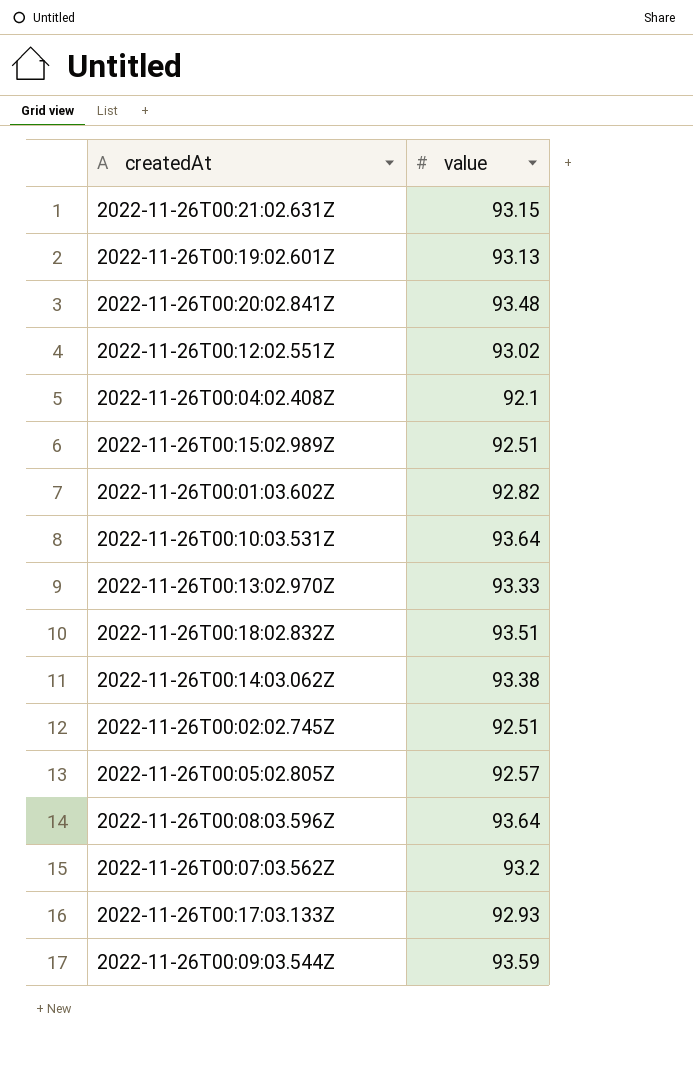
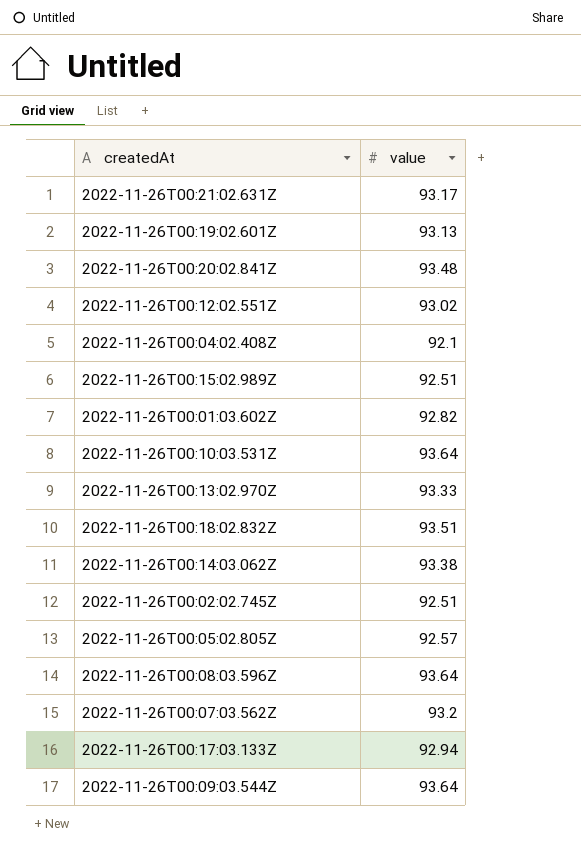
2022-11-26T00:21:02.631Z | value: 93.15 -> 93.17
2022-11-26T00:17:03.133Z | value: 92.93 -> 92.94
2022-11-26T00:09:03.544Z | value: 93.59 -> 93.64

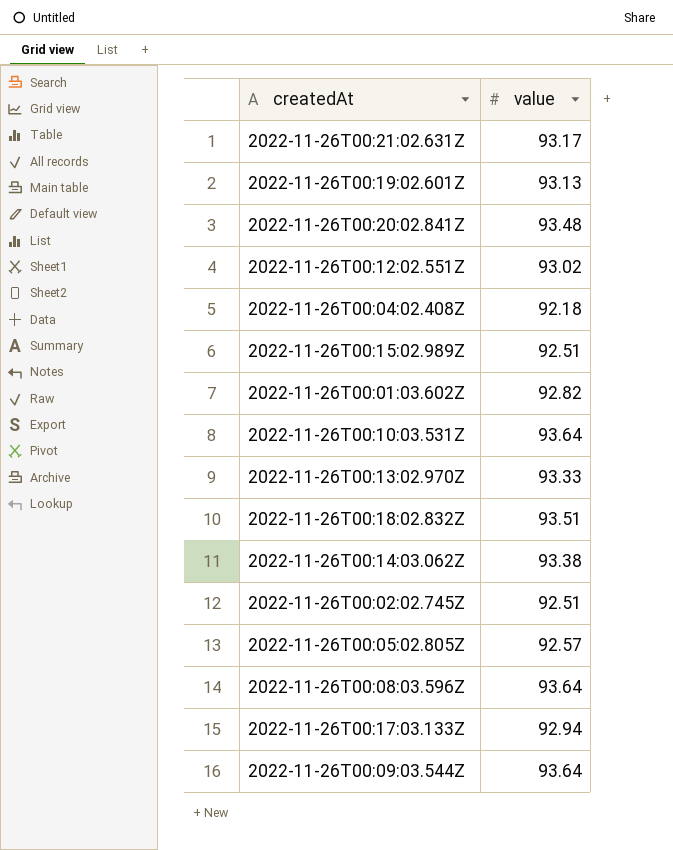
row 2022-11-26T00:07:03.562Z: 93.2 -> none
2022-11-26T00:04:02.408Z | value: 92.1 -> 92.18

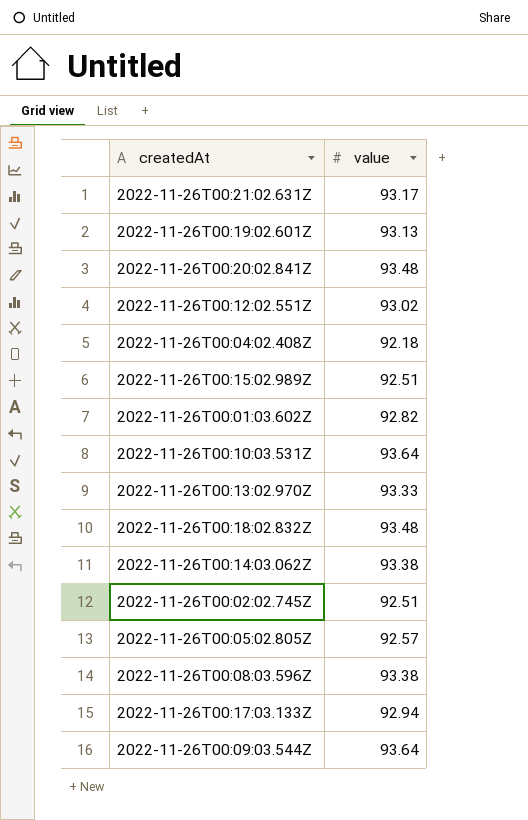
2022-11-26T00:18:02.832Z | value: 93.51 -> 93.48
2022-11-26T00:08:03.596Z | value: 93.64 -> 93.38

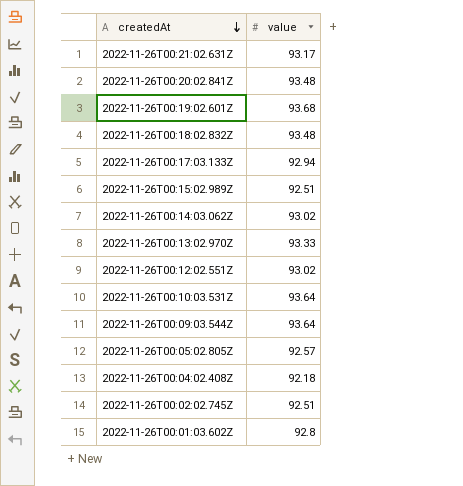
row order: none -> createdAt descending
row 2022-11-26T00:08:03.596Z: 93.38 -> none
2022-11-26T00:19:02.601Z | value: 93.13 -> 93.68
2022-11-26T00:14:03.062Z | value: 93.38 -> 93.02
2022-11-26T00:01:03.602Z | value: 92.82 -> 92.8

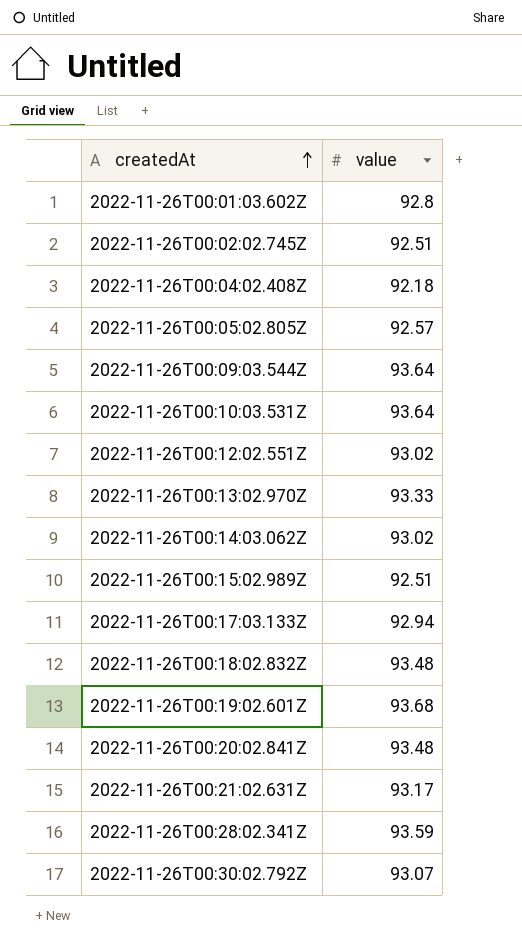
row order: createdAt descending -> createdAt ascending
row 2022-11-26T00:28:02.341Z: none -> 93.59
row 2022-11-26T00:30:02.792Z: none -> 93.07

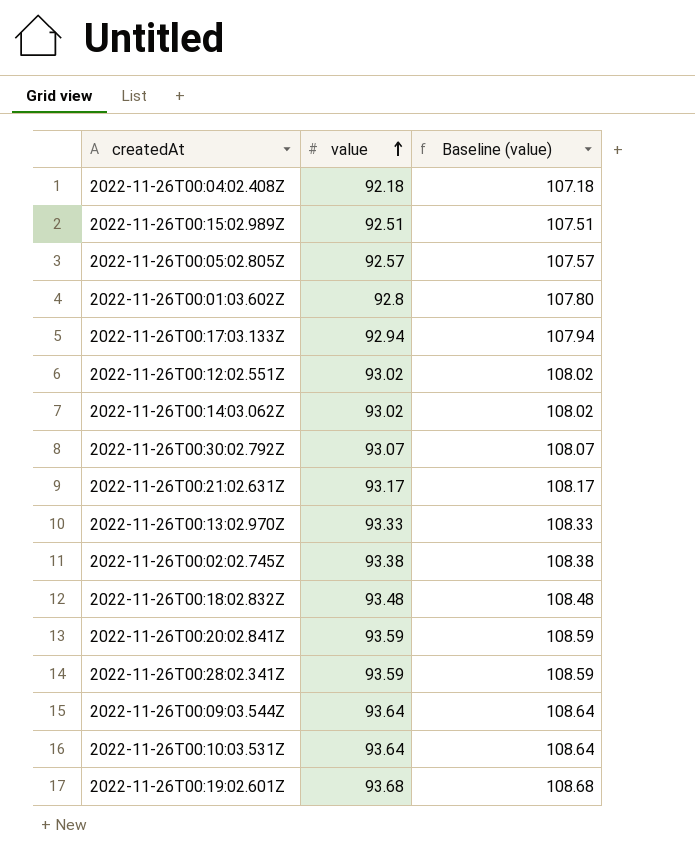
row order: createdAt ascending -> value ascending
column Baseline (value) | formula: none -> [value] + 15
2022-11-26T00:02:02.745Z | value: 92.51 -> 93.38
2022-11-26T00:20:02.841Z | value: 93.48 -> 93.59

